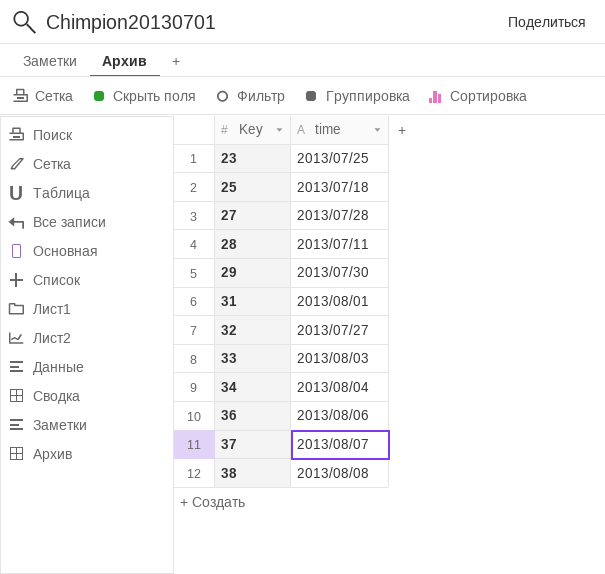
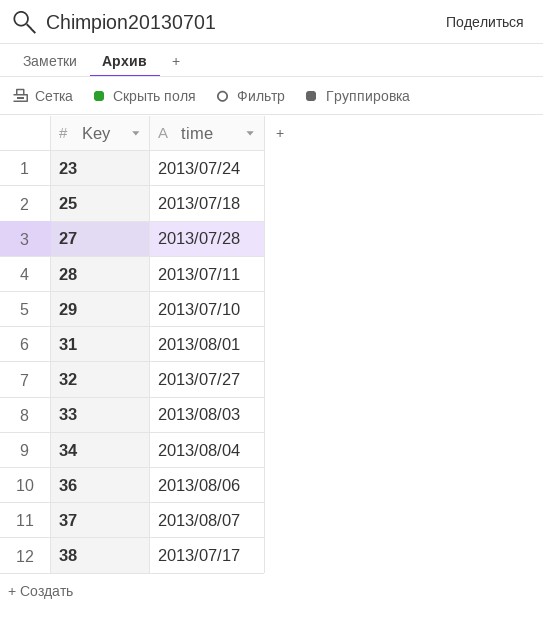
23 | time: 2013/07/25 -> 2013/07/24
29 | time: 2013/07/30 -> 2013/07/10
38 | time: 2013/08/08 -> 2013/07/17

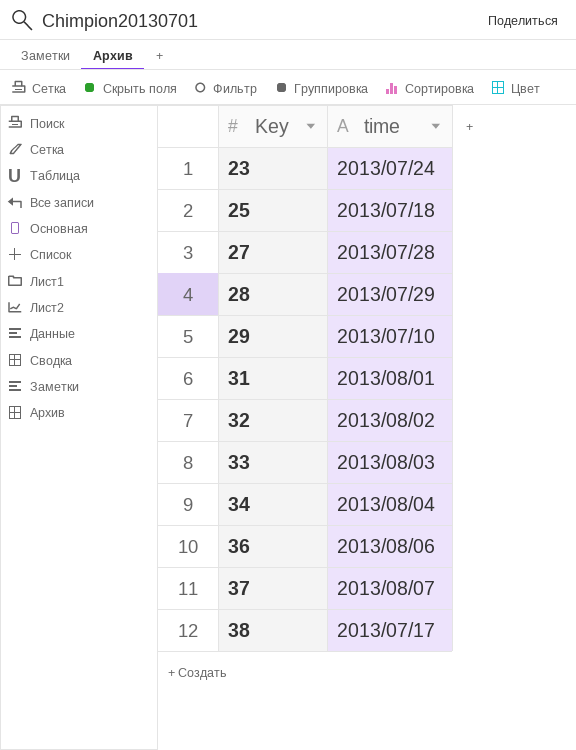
28 | time: 2013/07/11 -> 2013/07/29
32 | time: 2013/07/27 -> 2013/08/02

